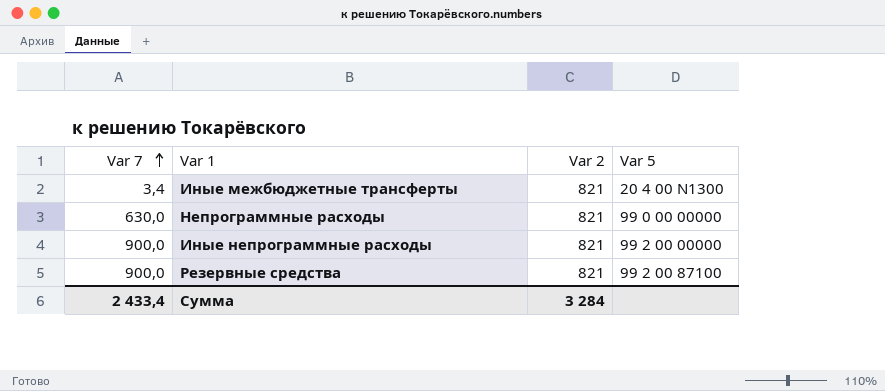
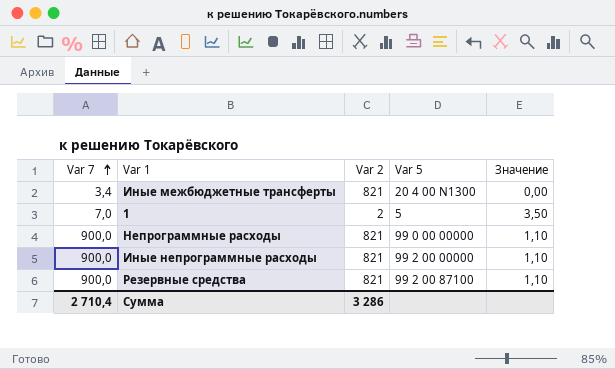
column Значение | formula: none -> [Var 7] / [Var 2]
row 1: none -> 7,0 | 2 | 5 | 3,50
Непрограммные расходы | Var 7: 630,0 -> 900,0
Сумма | Var 7: 2 433,4 -> 2 710,4
Сумма | Var 2: 3 284 -> 3 286

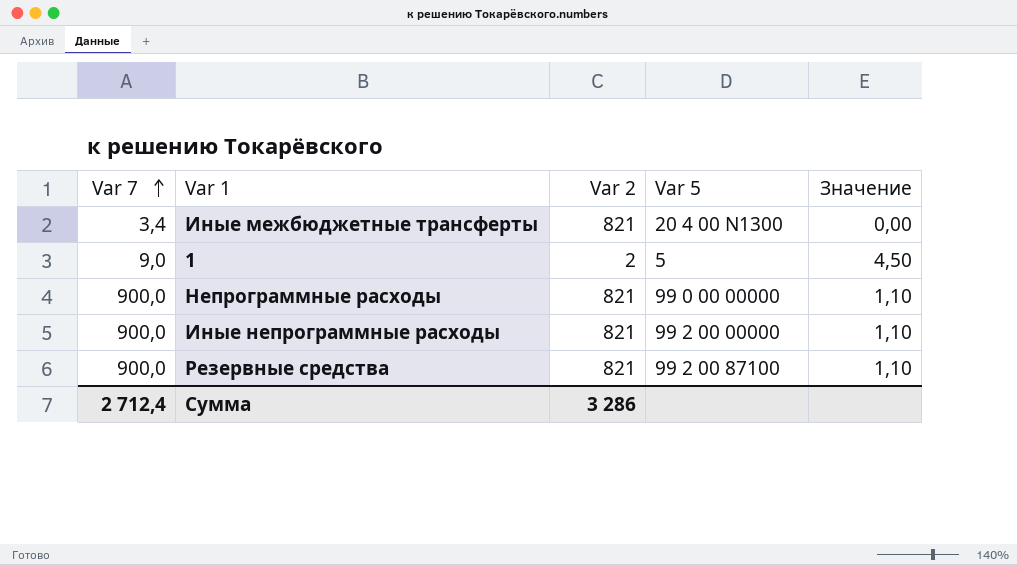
1 | Var 7: 7,0 -> 9,0
1 | Значение: 3,50 -> 4,50
Сумма | Var 7: 2 710,4 -> 2 712,4

